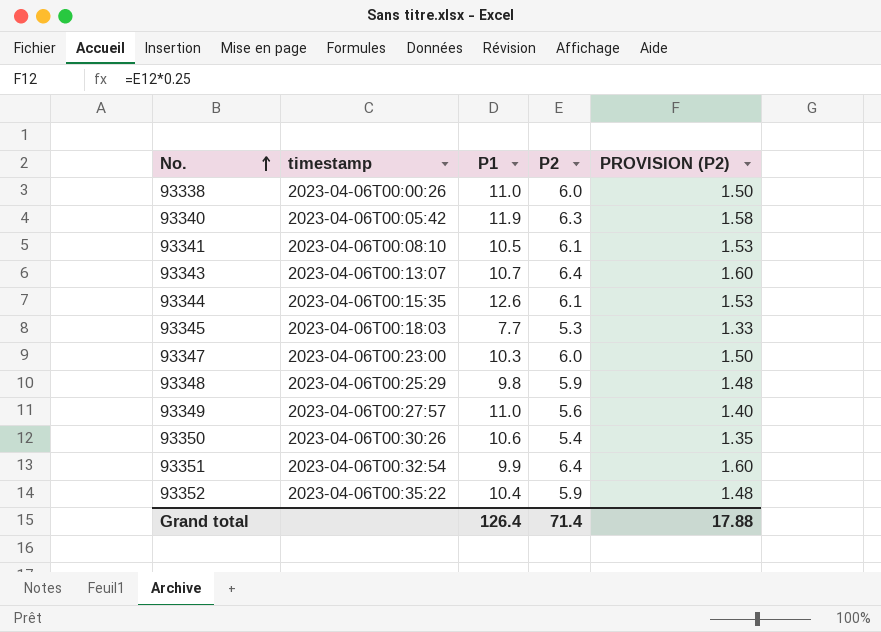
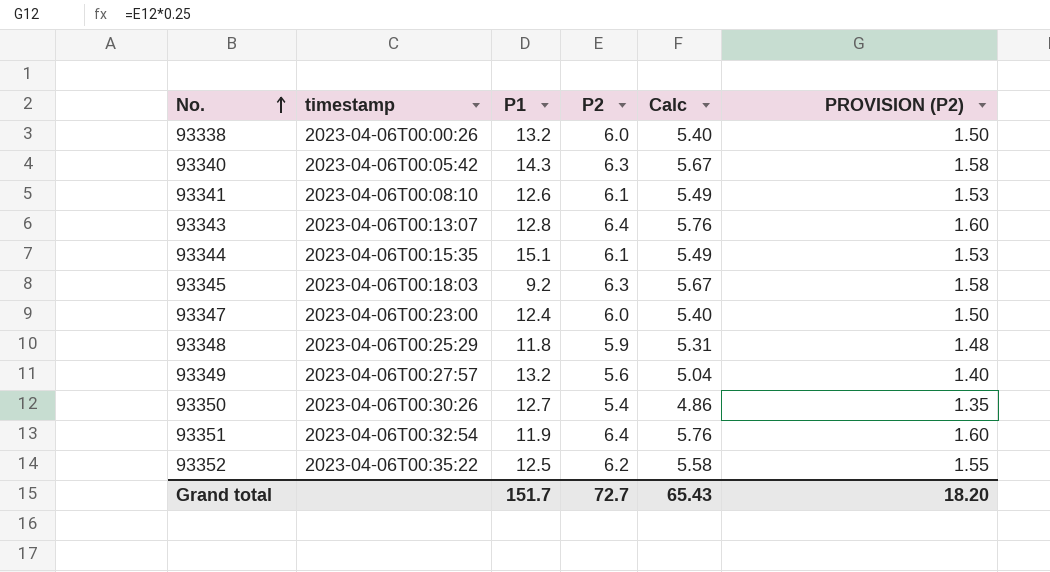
column Calc | formula: none -> [P2] * 0.9
93338 | P1: 11.0 -> 13.2
93340 | P1: 11.9 -> 14.3
93341 | P1: 10.5 -> 12.6
93343 | P1: 10.7 -> 12.8
93344 | P1: 12.6 -> 15.1
93345 | P1: 7.7 -> 9.2
93345 | P2: 5.3 -> 6.3
93345 | PROVISION (P2): 1.33 -> 1.58
93347 | P1: 10.3 -> 12.4
93348 | P1: 9.8 -> 11.8
93349 | P1: 11.0 -> 13.2
93350 | P1: 10.6 -> 12.7
93351 | P1: 9.9 -> 11.9
93352 | P1: 10.4 -> 12.5
93352 | P2: 5.9 -> 6.2
93352 | PROVISION (P2): 1.48 -> 1.55
Grand total | P1: 126.4 -> 151.7
Grand total | P2: 71.4 -> 72.7
Grand total | PROVISION (P2): 17.88 -> 18.20

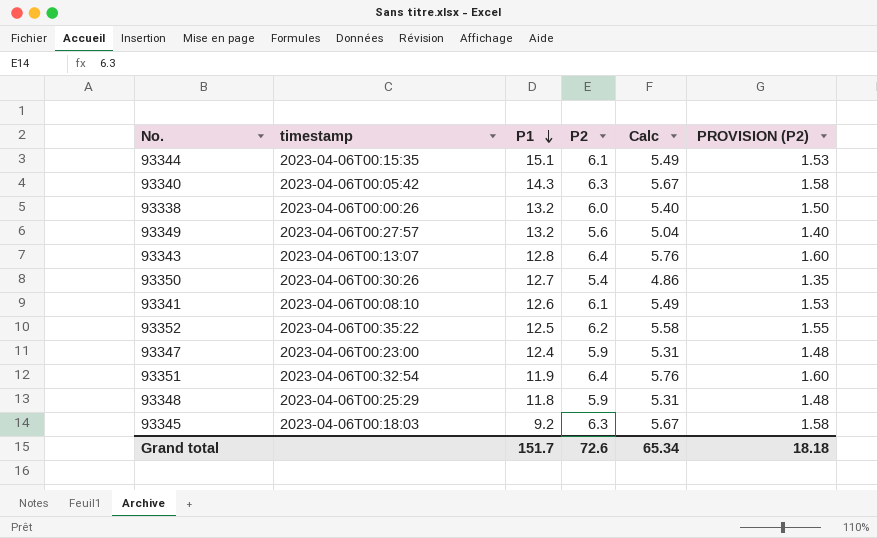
row order: No. ascending -> P1 descending
93347 | P2: 6.0 -> 5.9
93347 | Calc: 5.40 -> 5.31
93347 | PROVISION (P2): 1.50 -> 1.48
Grand total | P2: 72.7 -> 72.6
Grand total | Calc: 65.43 -> 65.34
Grand total | PROVISION (P2): 18.20 -> 18.18

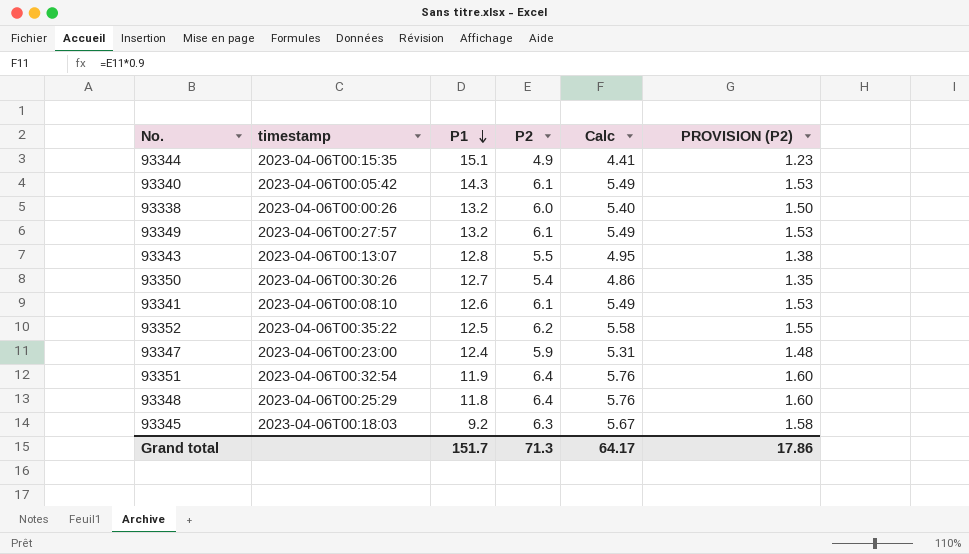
93344 | P2: 6.1 -> 4.9
93344 | Calc: 5.49 -> 4.41
93344 | PROVISION (P2): 1.53 -> 1.23
93340 | P2: 6.3 -> 6.1
93340 | Calc: 5.67 -> 5.49
93340 | PROVISION (P2): 1.58 -> 1.53
93349 | P2: 5.6 -> 6.1
93349 | Calc: 5.04 -> 5.49
93349 | PROVISION (P2): 1.40 -> 1.53
93343 | P2: 6.4 -> 5.5
93343 | Calc: 5.76 -> 4.95
93343 | PROVISION (P2): 1.60 -> 1.38
93348 | P2: 5.9 -> 6.4
93348 | Calc: 5.31 -> 5.76
93348 | PROVISION (P2): 1.48 -> 1.60
Grand total | P2: 72.6 -> 71.3
Grand total | Calc: 65.34 -> 64.17
Grand total | PROVISION (P2): 18.18 -> 17.86

